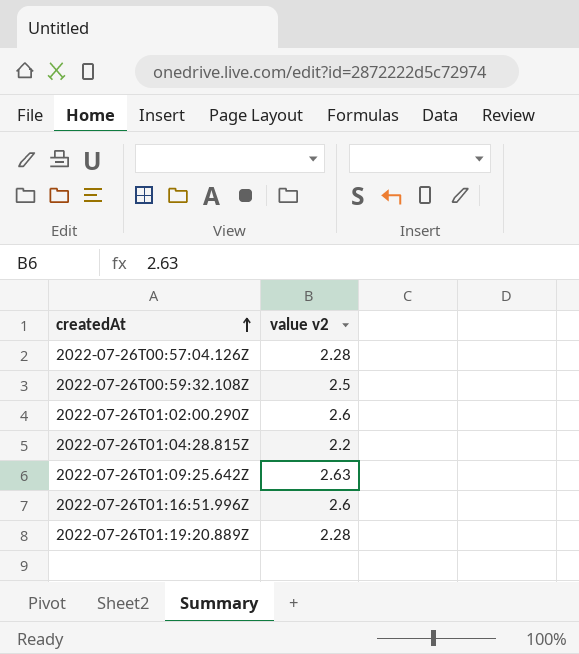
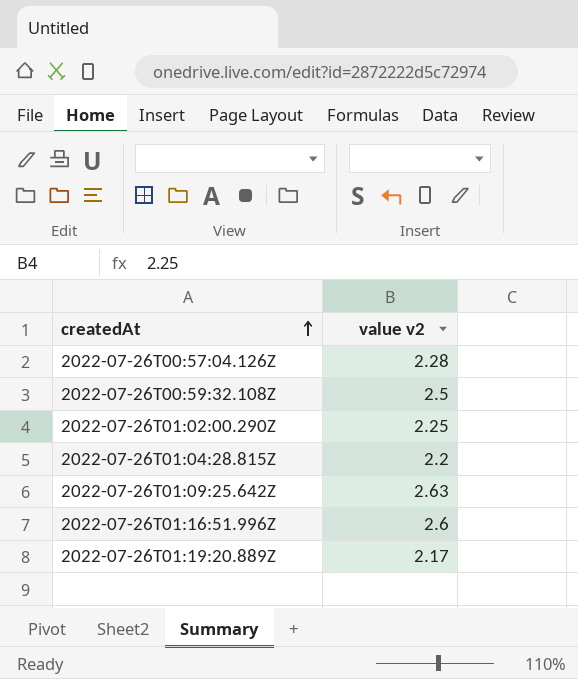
2022-07-26T01:02:00.290Z | value v2: 2.6 -> 2.25
2022-07-26T01:19:20.889Z | value v2: 2.28 -> 2.17

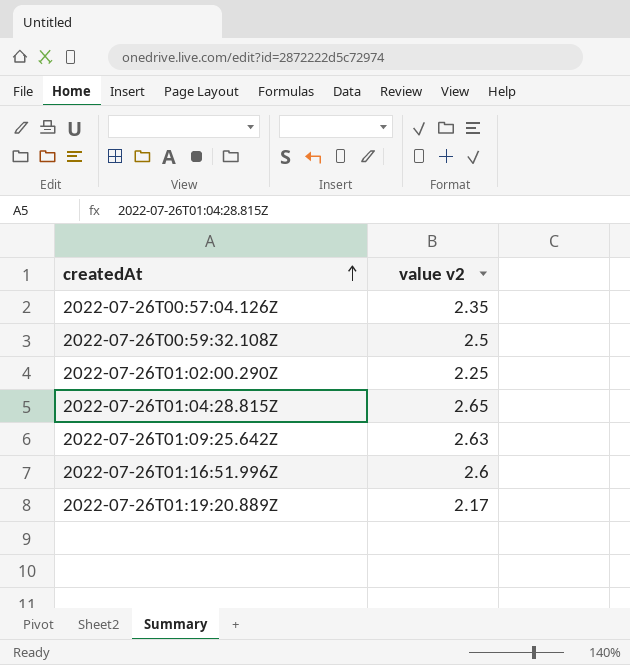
2022-07-26T00:57:04.126Z | value v2: 2.28 -> 2.35
2022-07-26T01:04:28.815Z | value v2: 2.2 -> 2.65

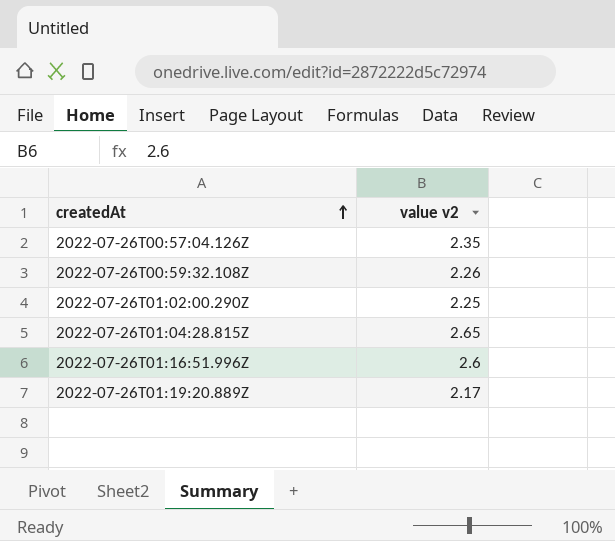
row 2022-07-26T01:09:25.642Z: 2.63 -> none
2022-07-26T00:59:32.108Z | value v2: 2.5 -> 2.26

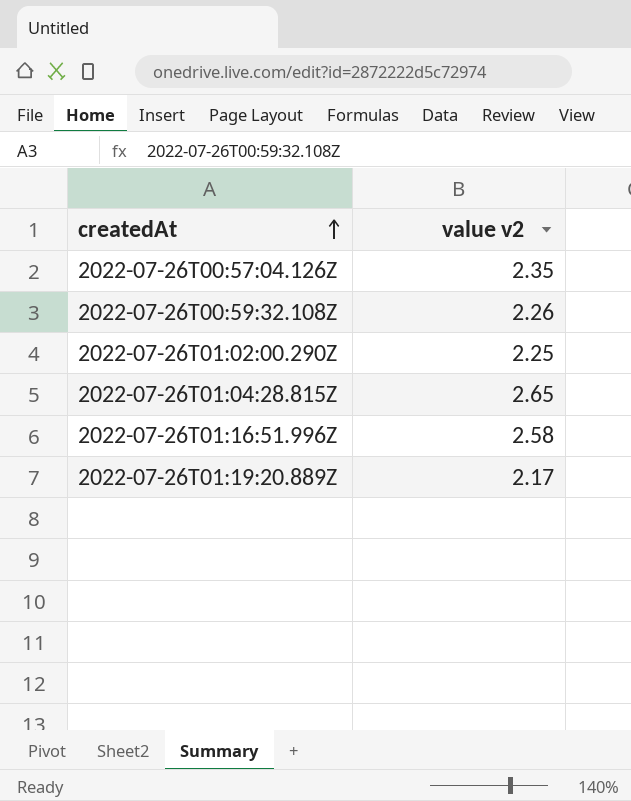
2022-07-26T01:16:51.996Z | value v2: 2.6 -> 2.58

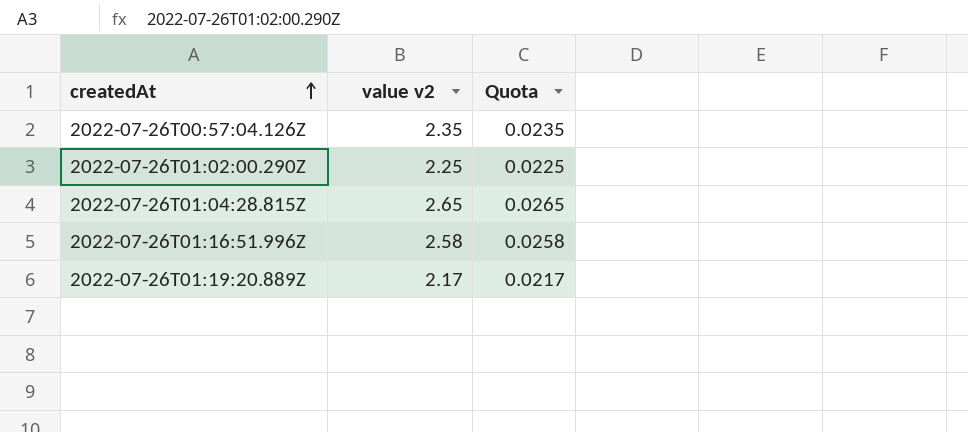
column Quota | formula: none -> [value v2] * 0.01
row 2022-07-26T00:59:32.108Z: 2.26 -> none

